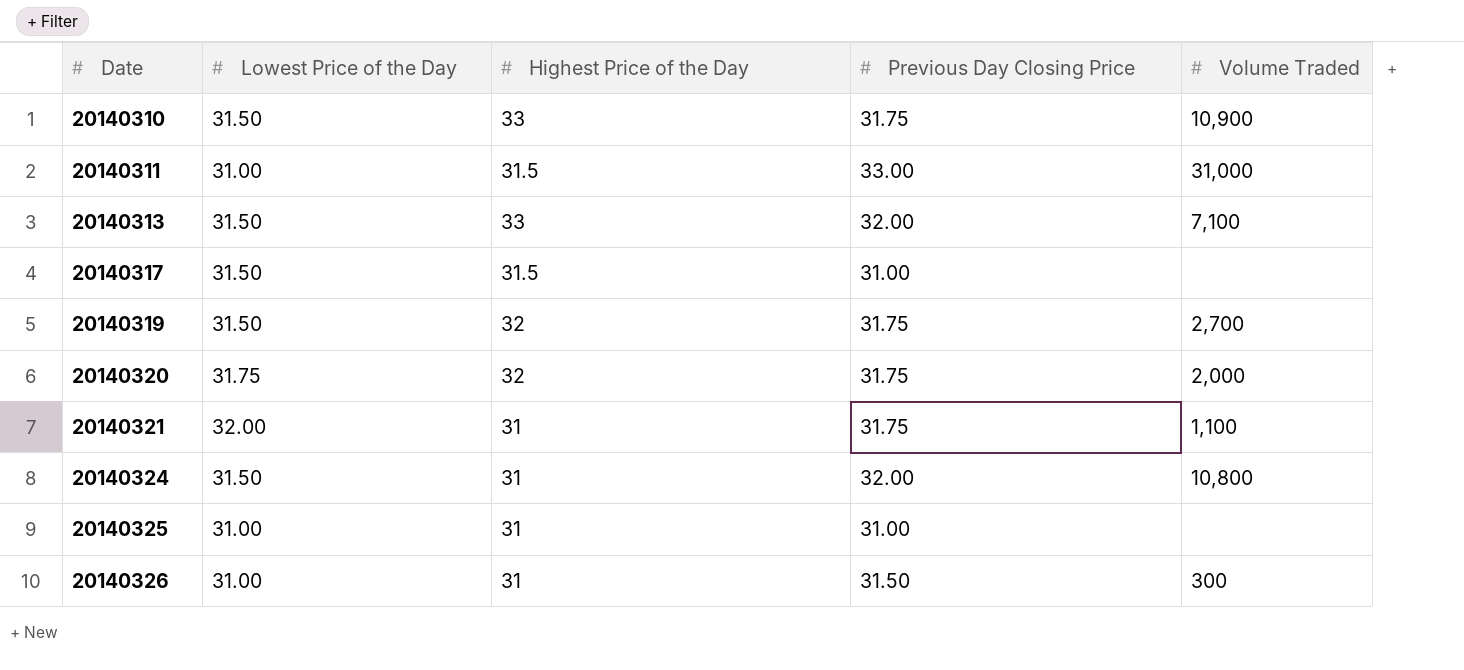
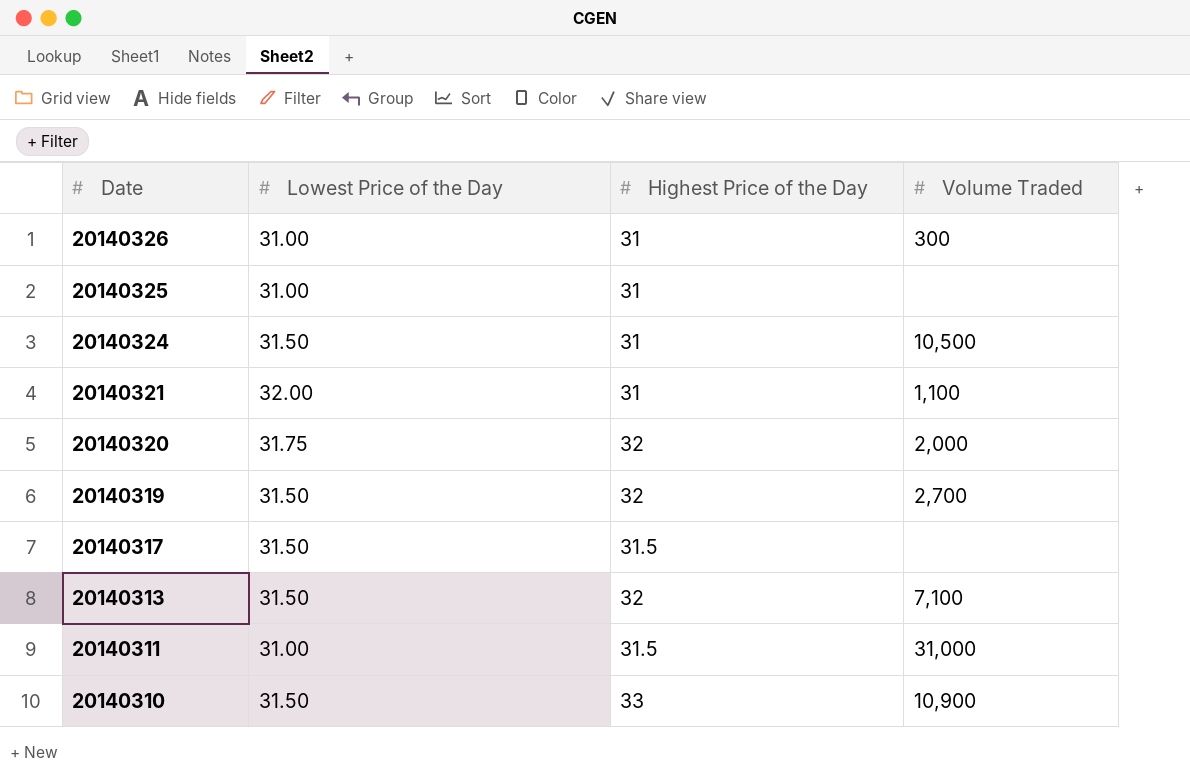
row order: Date ascending -> Date descending
column Previous Day Closing Price | position: 4 -> none
20140324 | Volume Traded: 10,800 -> 10,500
20140313 | Highest Price of the Day: 33 -> 32

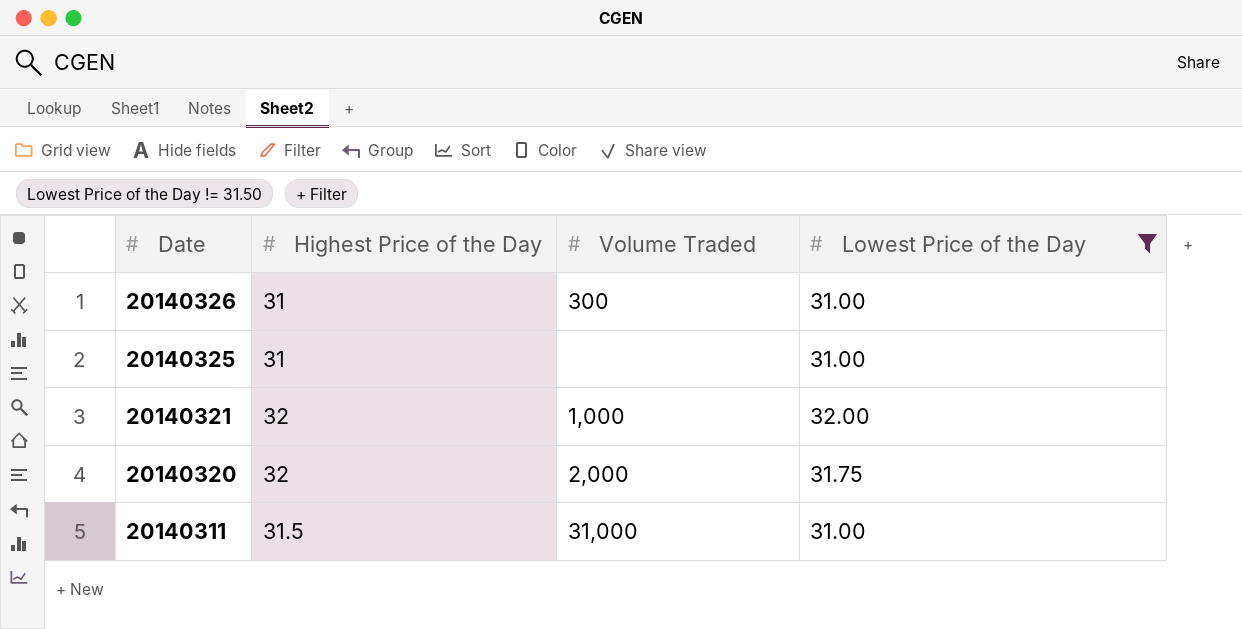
filter: none -> Lowest Price of the Day != 31.50
column Lowest Price of the Day | position: 2 -> 4
20140321 | Highest Price of the Day: 31 -> 32
20140321 | Volume Traded: 1,100 -> 1,000

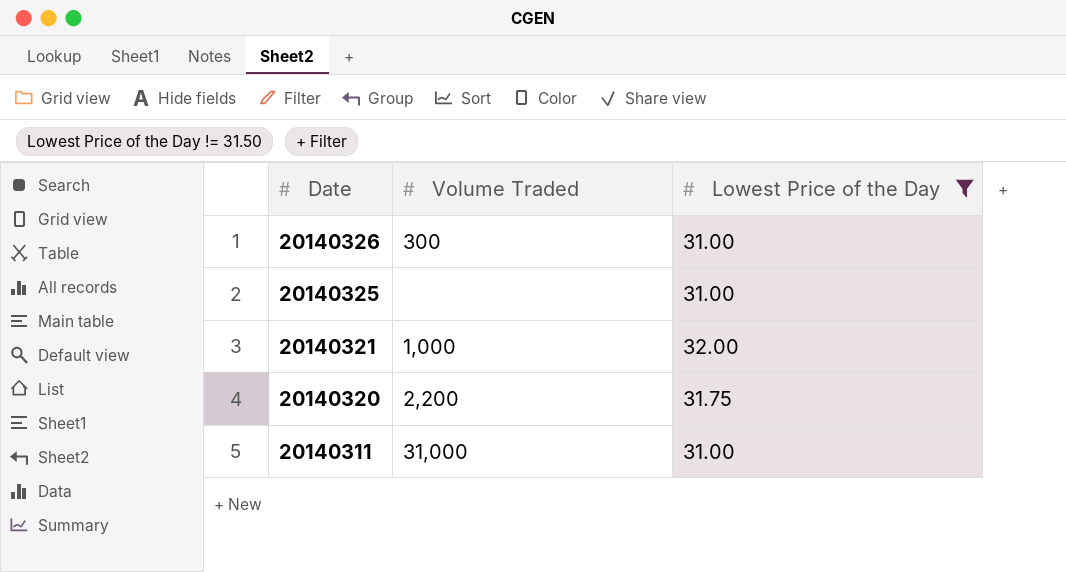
column Highest Price of the Day | position: 2 -> none
20140320 | Volume Traded: 2,000 -> 2,200

